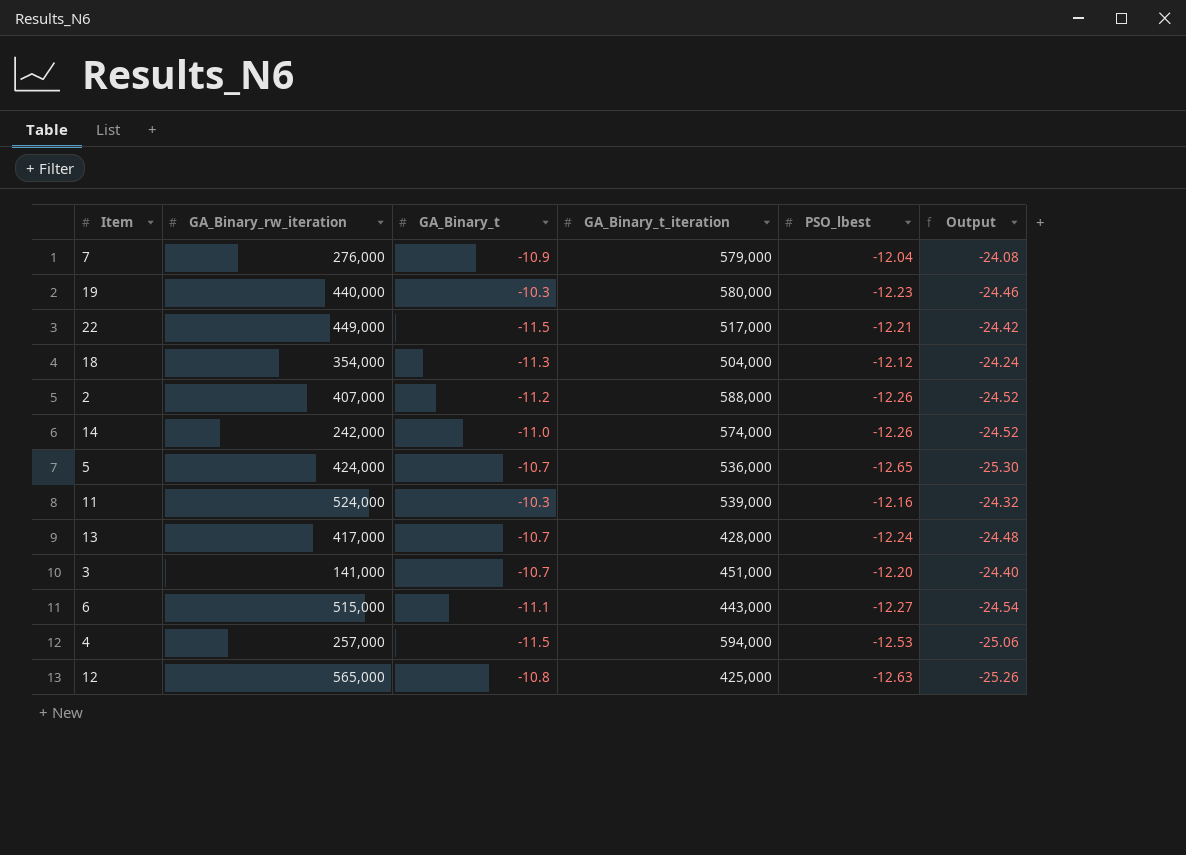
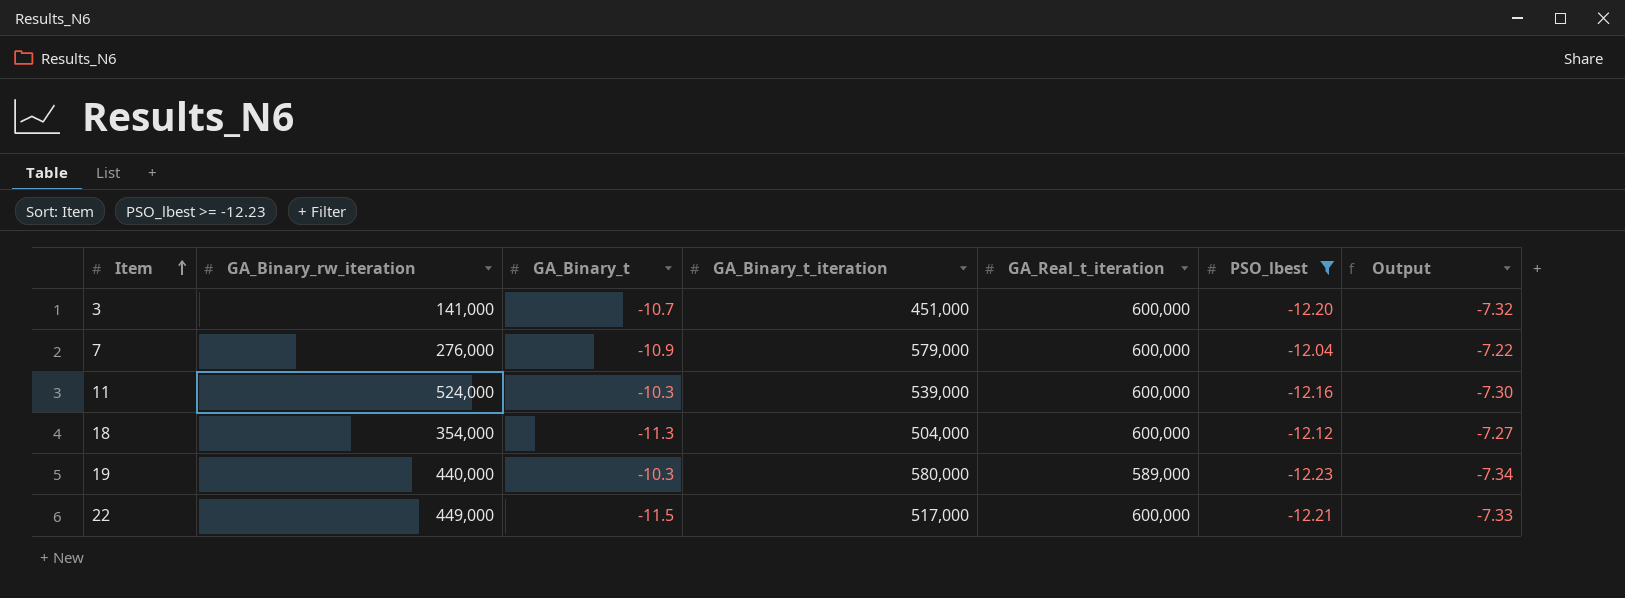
filter: none -> PSO_lbest >= -12.23
row order: none -> Item ascending
column GA_Real_t_iteration | position: none -> 5
column Output | formula: [PSO_lbest] * 2 -> [PSO_lbest] * 0.6

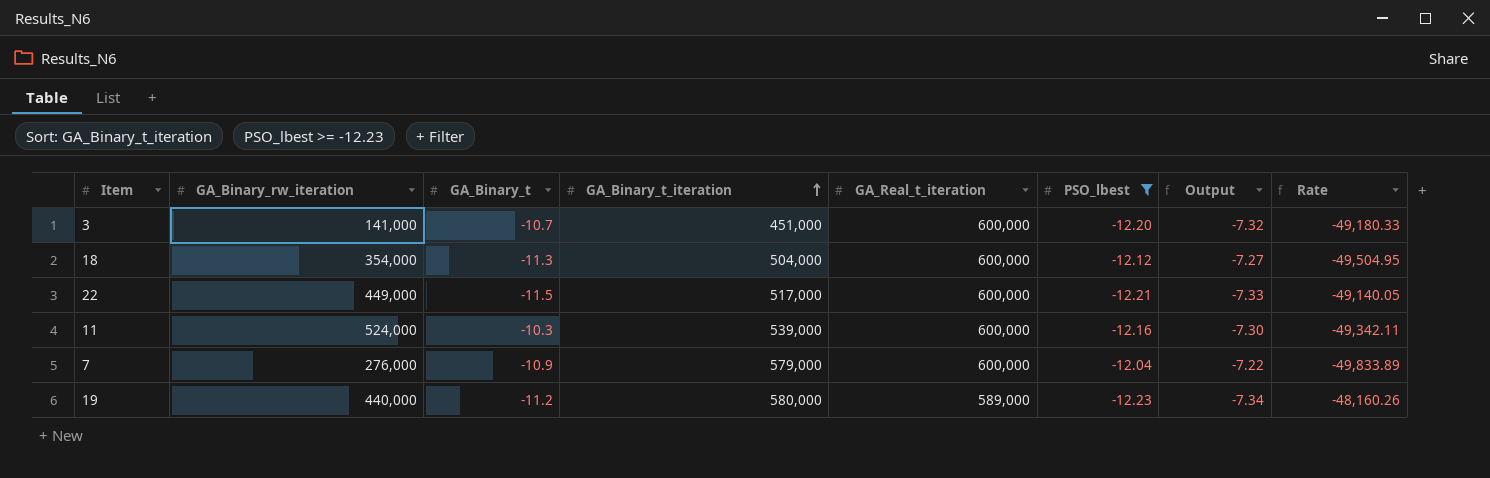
row order: Item ascending -> GA_Binary_t_iteration ascending
column Rate | formula: none -> [GA_Real_t_iteration] / [PSO_lbest]
19 | GA_Binary_t: -10.3 -> -11.2

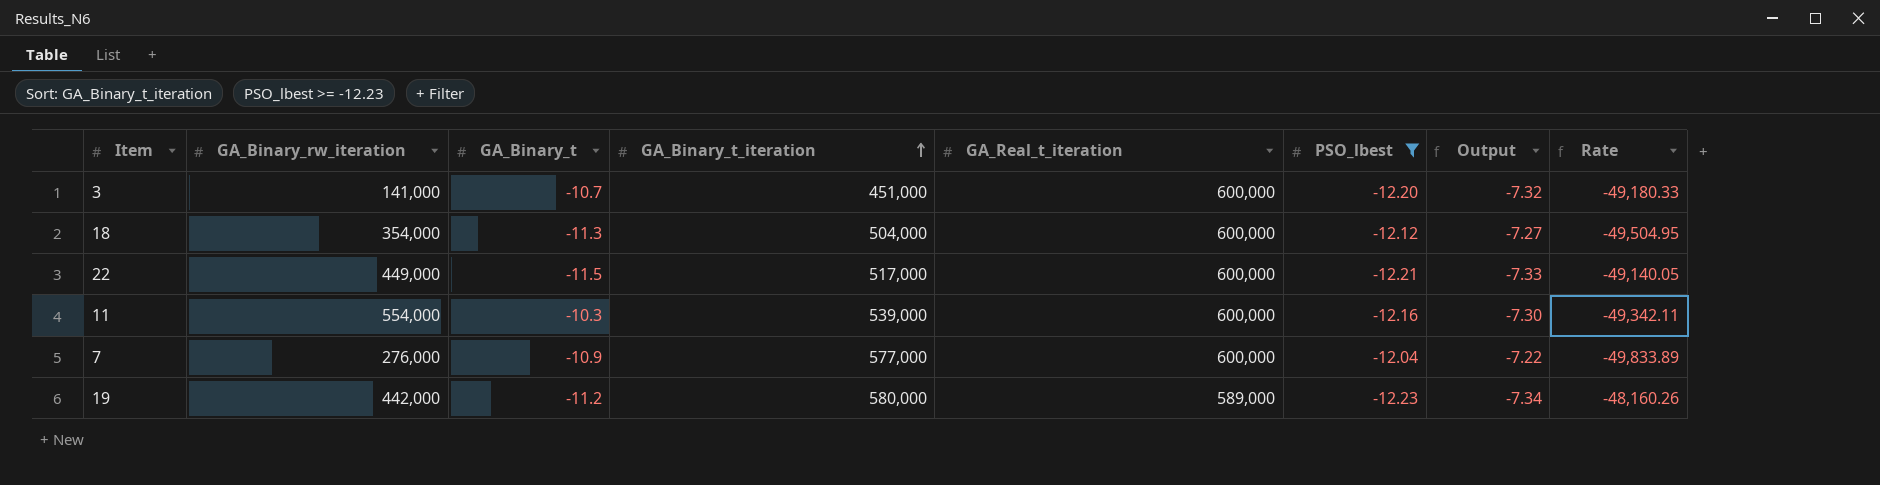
11 | GA_Binary_rw_iteration: 524,000 -> 554,000
7 | GA_Binary_t_iteration: 579,000 -> 577,000
19 | GA_Binary_rw_iteration: 440,000 -> 442,000

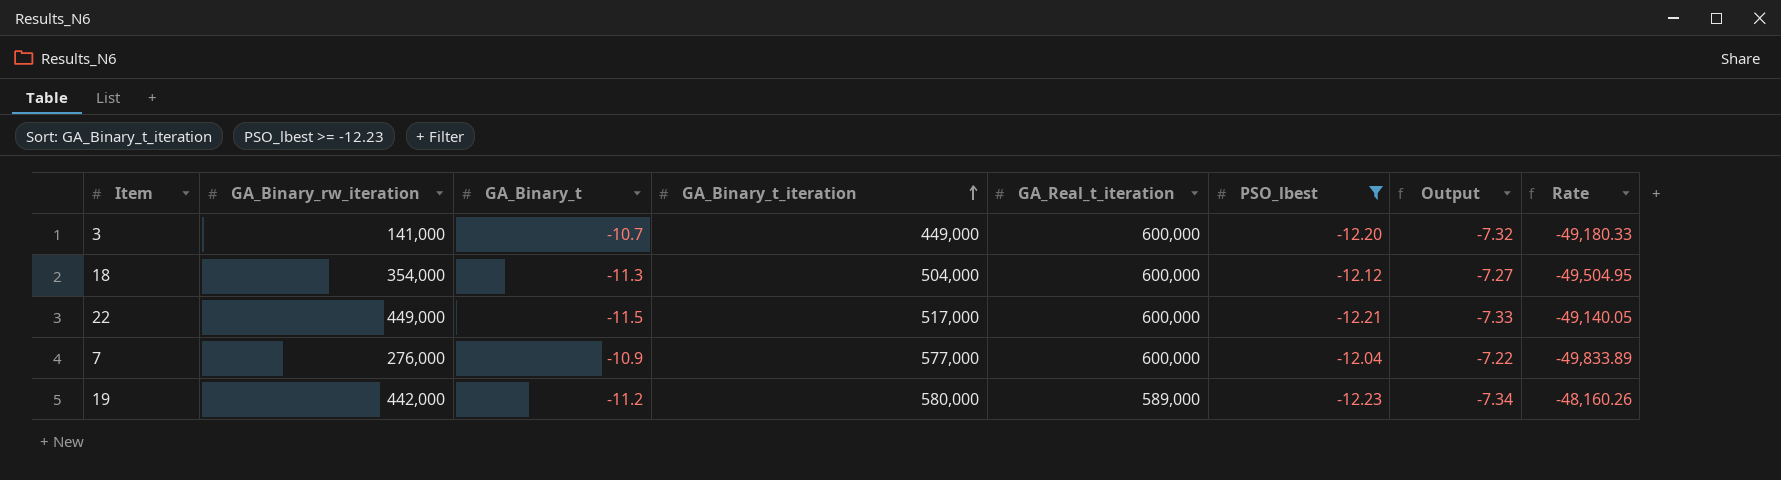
row 11: 554,000 | -10.3 | 539,000 | 600,000 | -12.16 | -7.30 | -49,342.11 -> none
3 | GA_Binary_t_iteration: 451,000 -> 449,000

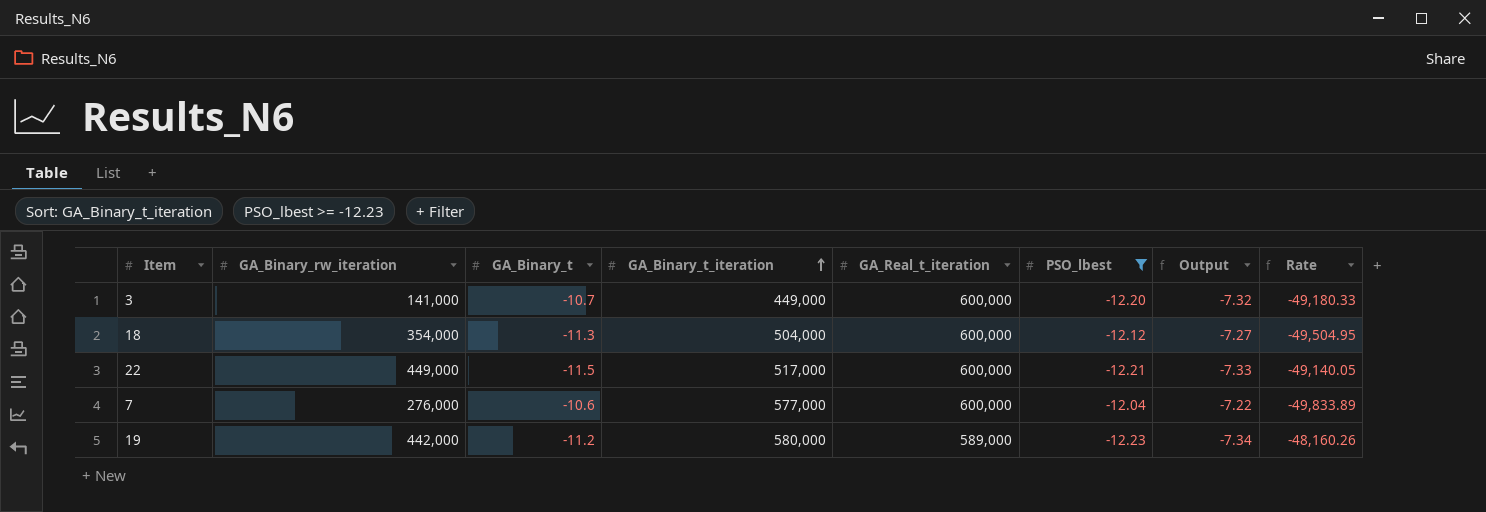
7 | GA_Binary_t: -10.9 -> -10.6

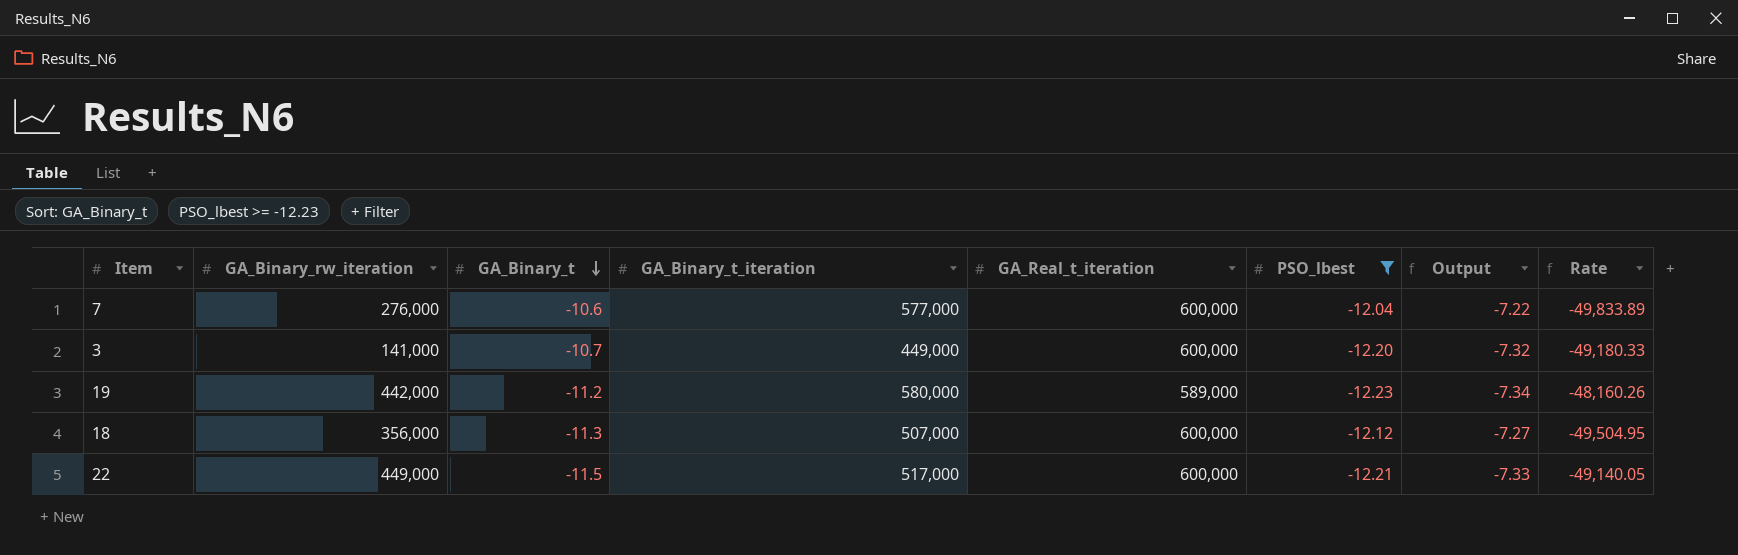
row order: GA_Binary_t_iteration ascending -> GA_Binary_t descending
18 | GA_Binary_rw_iteration: 354,000 -> 356,000
18 | GA_Binary_t_iteration: 504,000 -> 507,000

